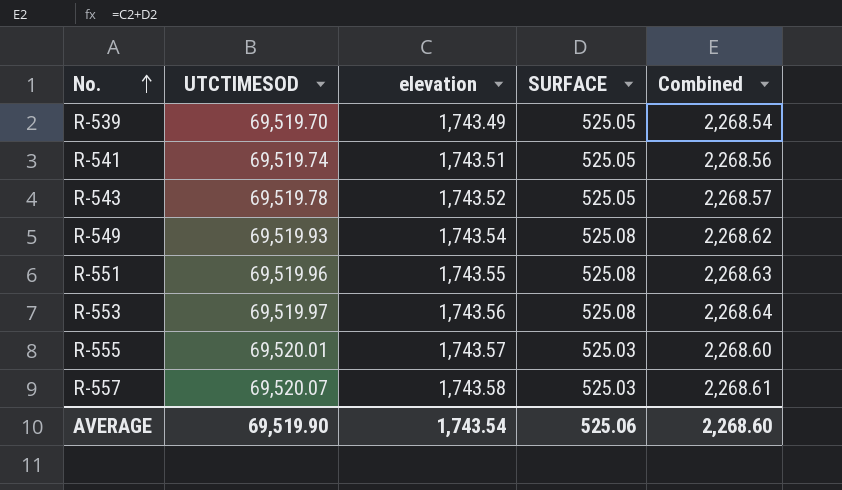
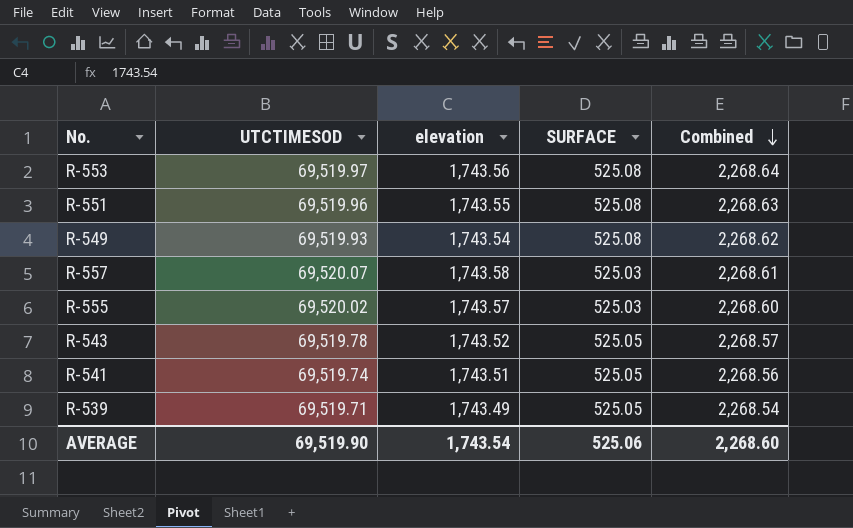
row order: No. ascending -> Combined descending
R-555 | UTCTIMESOD: 69,520.01 -> 69,520.02
R-539 | UTCTIMESOD: 69,519.70 -> 69,519.71

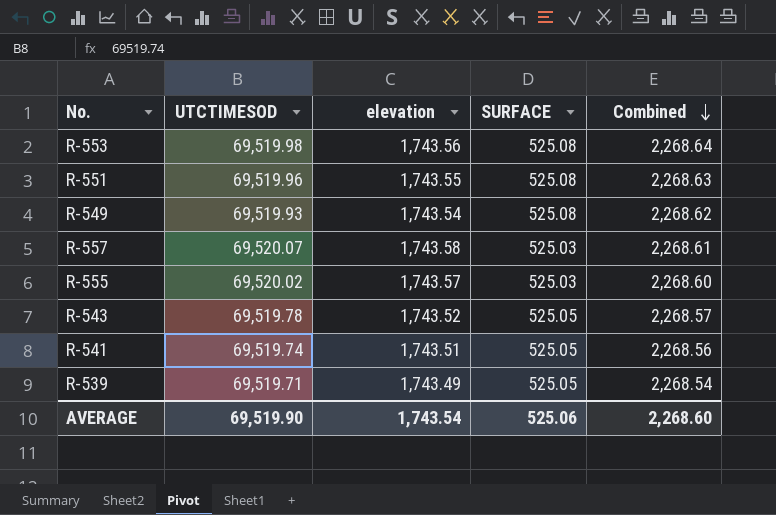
R-553 | UTCTIMESOD: 69,519.97 -> 69,519.98

